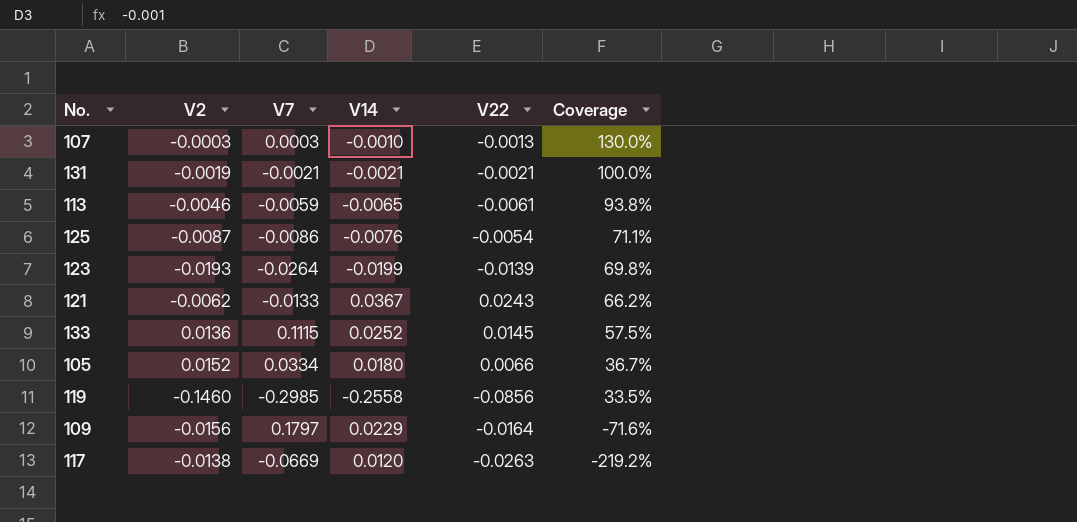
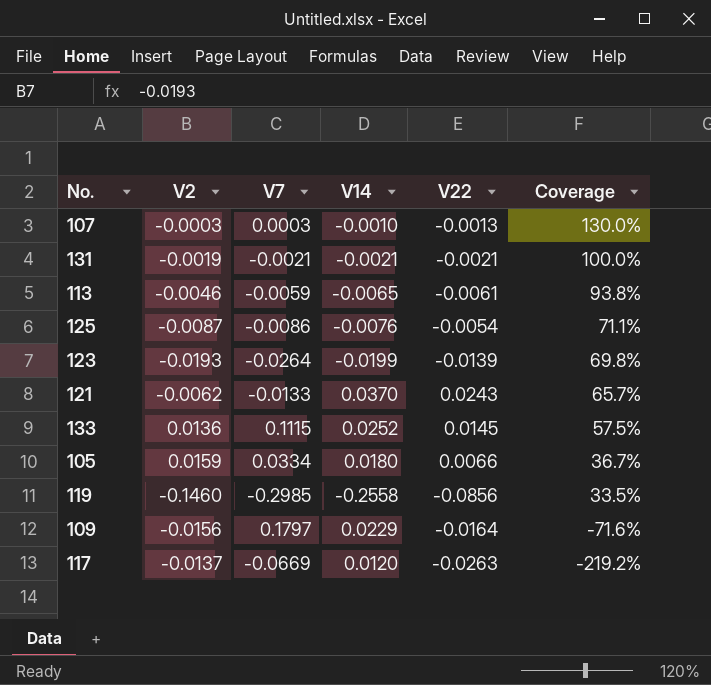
121 | V14: 0.0367 -> 0.0370
121 | Coverage: 66.2% -> 65.7%
105 | V2: 0.0152 -> 0.0159
117 | V2: -0.0138 -> -0.0137

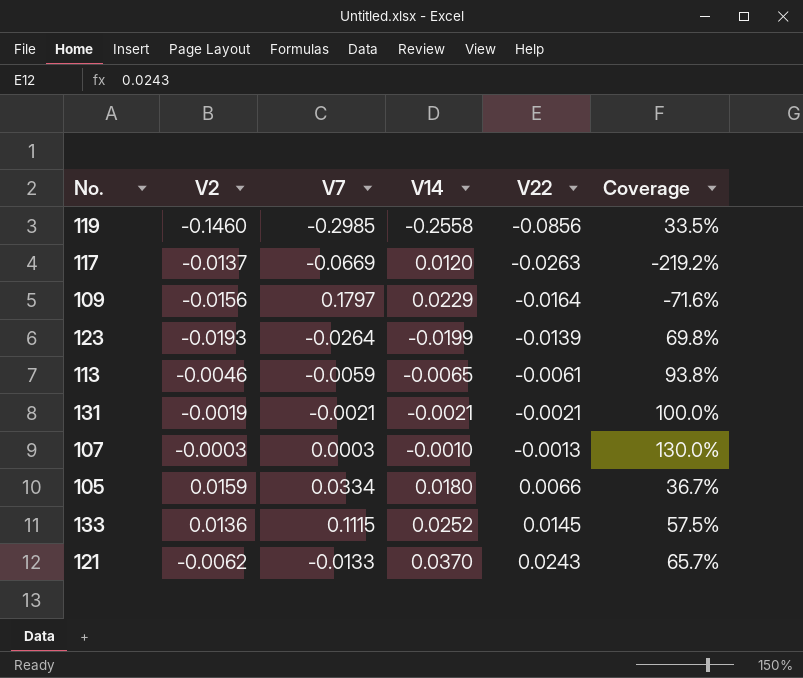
row order: Coverage descending -> V22 ascending
row 125: -0.0087 | -0.0086 | -0.0076 | -0.0054 | 71.1% -> none

